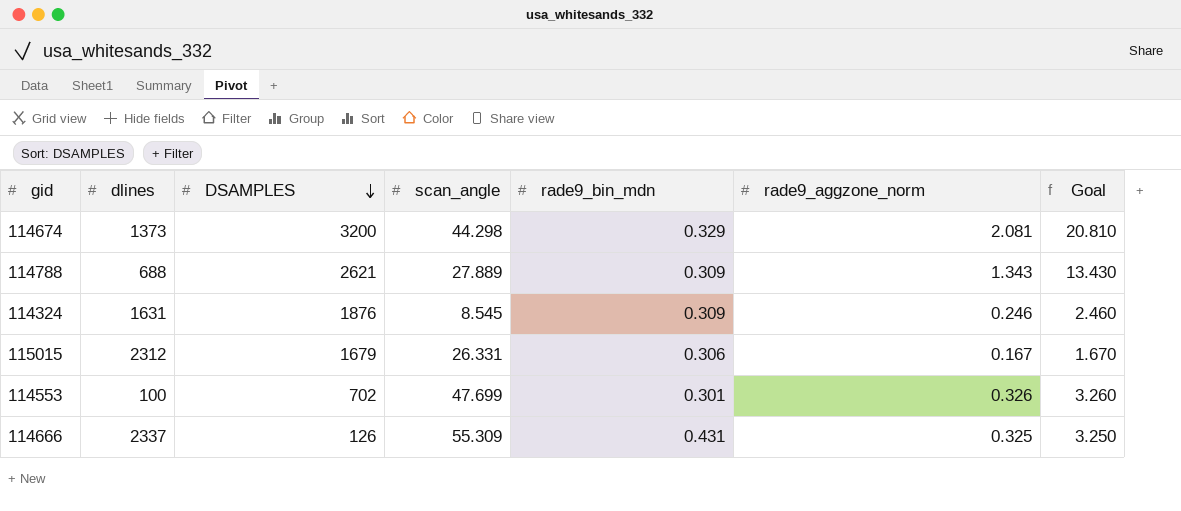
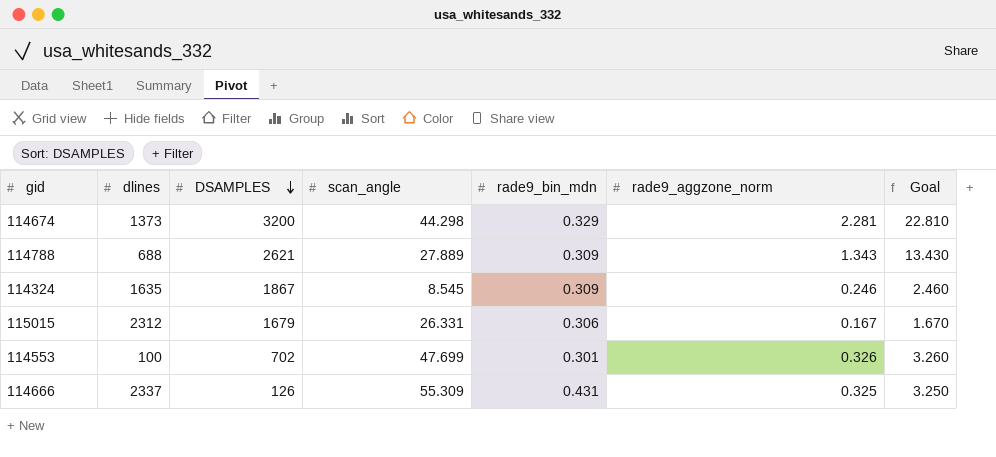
114674 | rade9_aggzone_norm: 2.081 -> 2.281
114674 | Goal: 20.810 -> 22.810
114324 | dlines: 1631 -> 1635
114324 | DSAMPLES: 1876 -> 1867

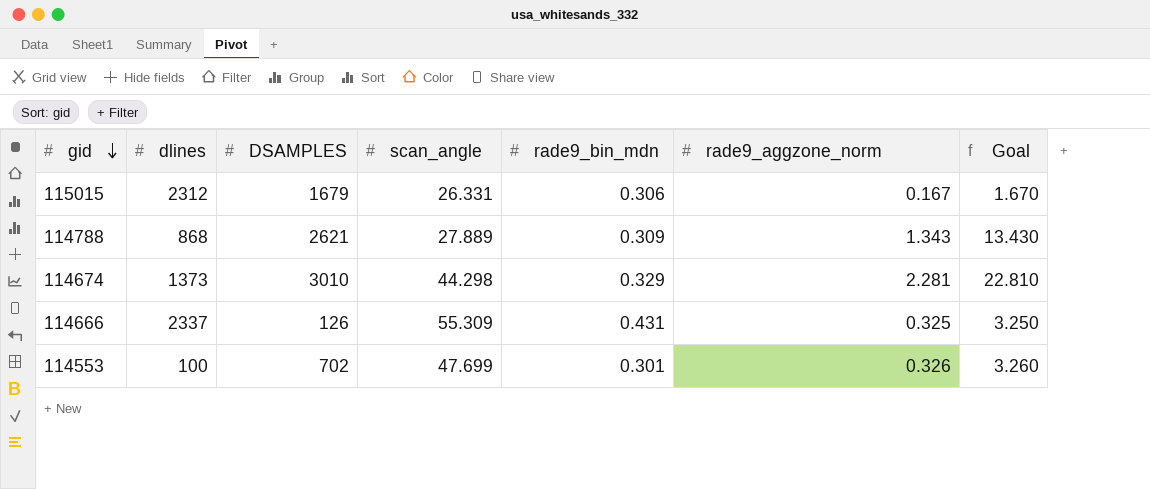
row order: DSAMPLES descending -> gid descending
row 114324: 1635 | 1867 | 8.545 | 0.309 | 0.246 | 2.460 -> none
114788 | dlines: 688 -> 868
114674 | DSAMPLES: 3200 -> 3010

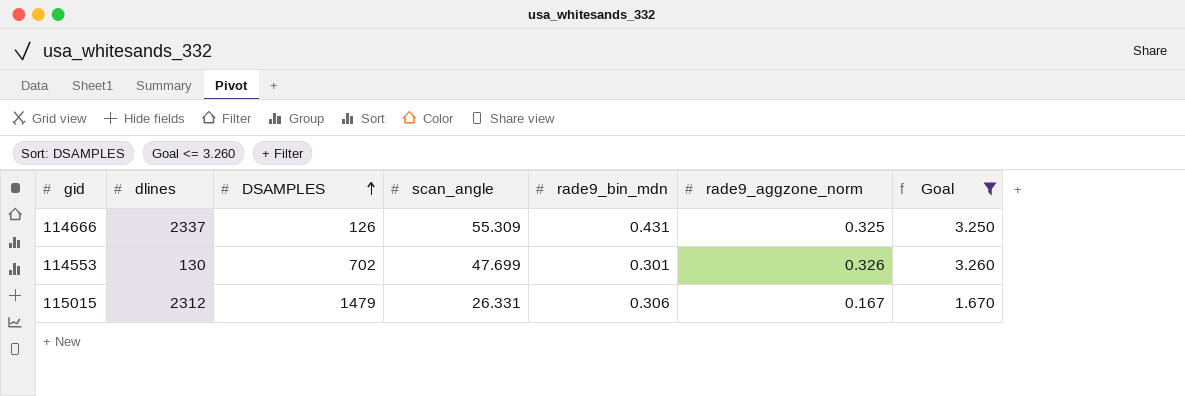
filter: none -> Goal <= 3.260
row order: gid descending -> DSAMPLES ascending
114553 | dlines: 100 -> 130
115015 | DSAMPLES: 1679 -> 1479

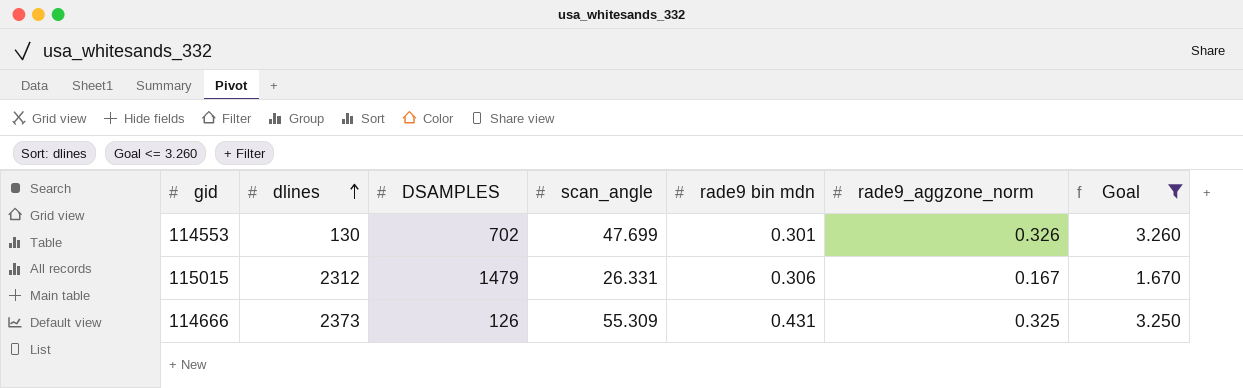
row order: DSAMPLES ascending -> dlines ascending
column name: rade9_bin_mdn -> rade9 bin mdn
114666 | dlines: 2337 -> 2373

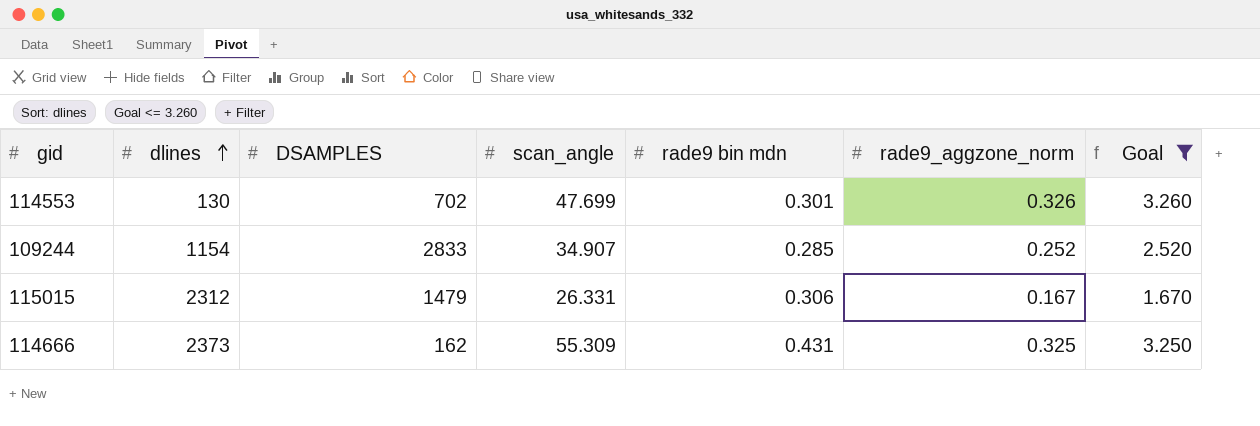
row 109244: none -> 1154 | 2833 | 34.907 | 0.285 | 0.252 | 2.520
114666 | DSAMPLES: 126 -> 162

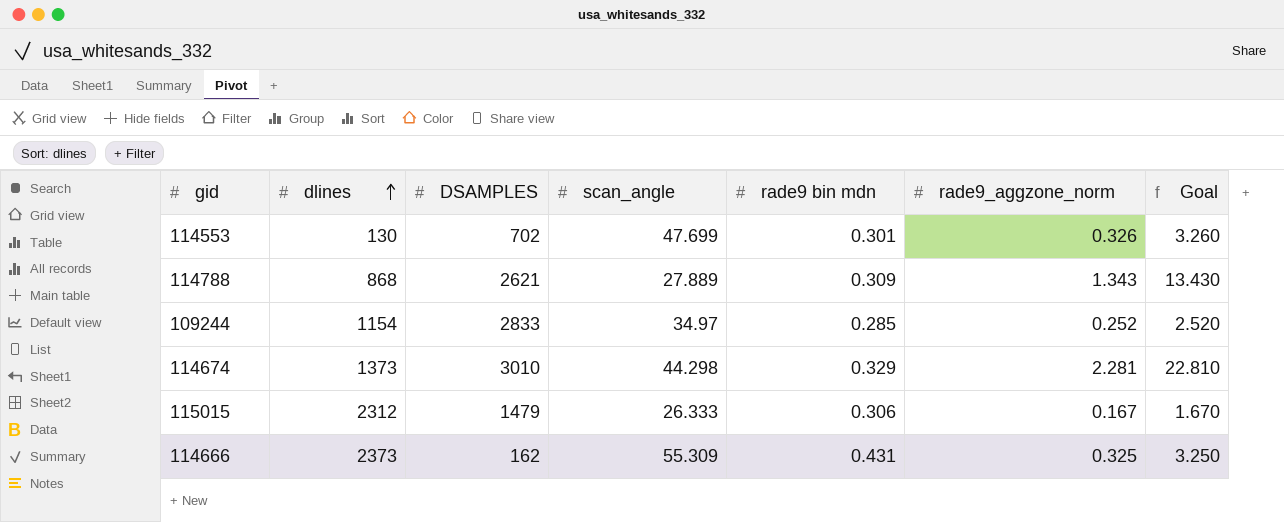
filter: Goal <= 3.260 -> none
109244 | scan_angle: 34.907 -> 34.97
115015 | scan_angle: 26.331 -> 26.333

